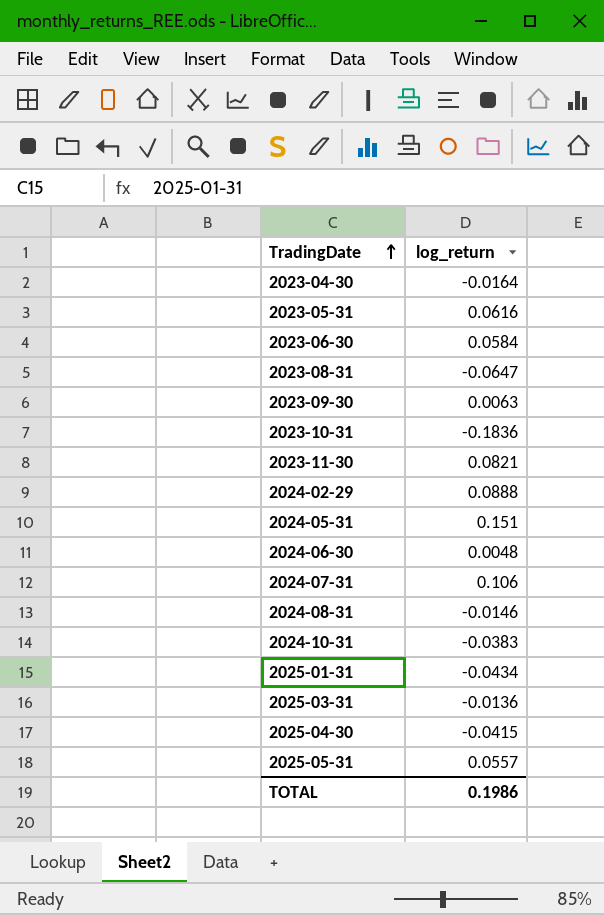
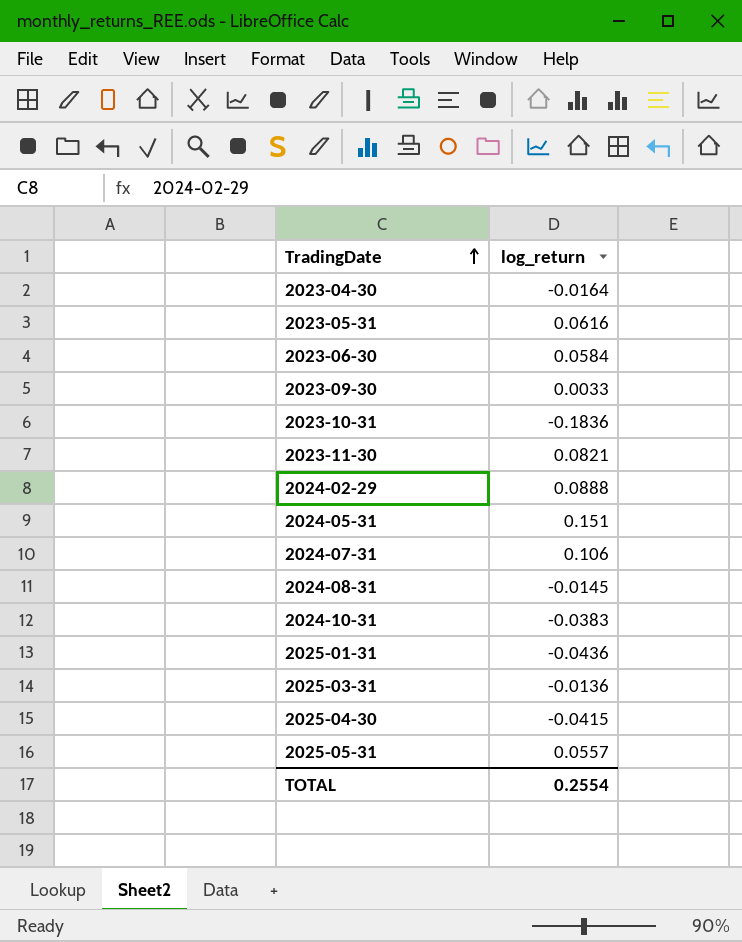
row 2023-08-31: -0.0647 -> none
row 2024-06-30: 0.0048 -> none
2023-09-30 | log_return: 0.0063 -> 0.0033
2024-08-31 | log_return: -0.0146 -> -0.0145
2025-01-31 | log_return: -0.0434 -> -0.0436
TOTAL | log_return: 0.1986 -> 0.2554

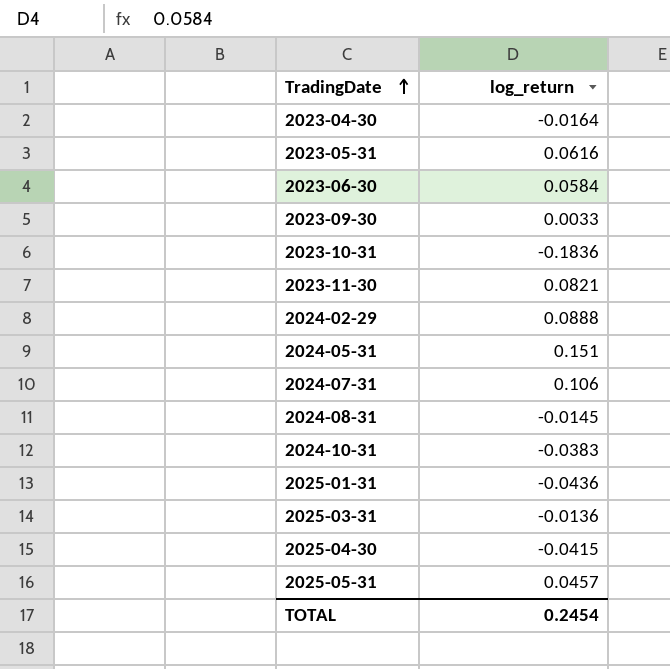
2025-05-31 | log_return: 0.0557 -> 0.0457
TOTAL | log_return: 0.2554 -> 0.2454

